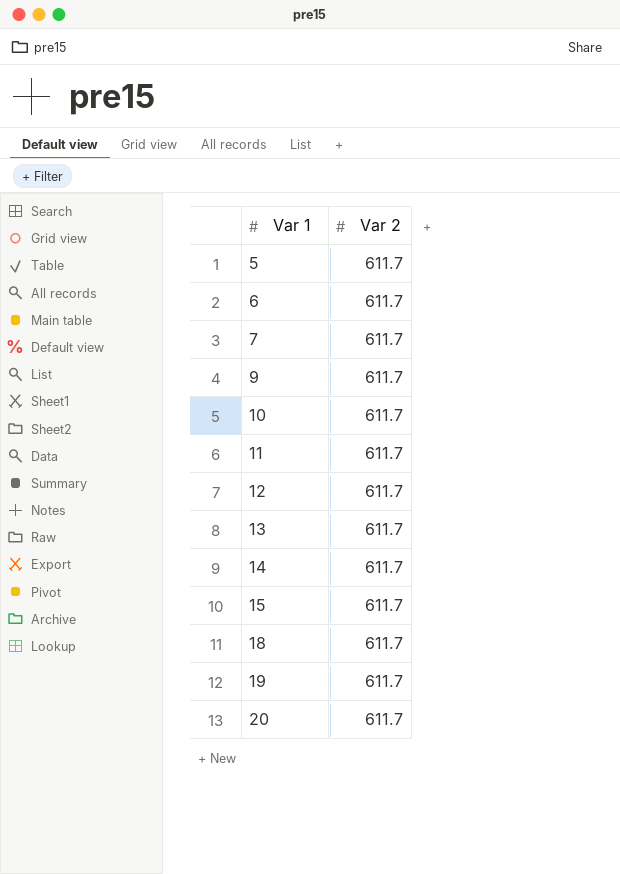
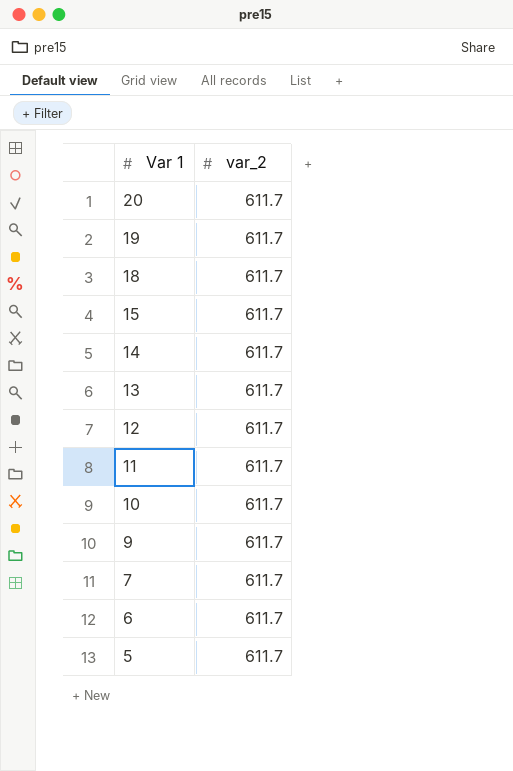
row order: Var 1 ascending -> Var 1 descending
column name: Var 2 -> var_2

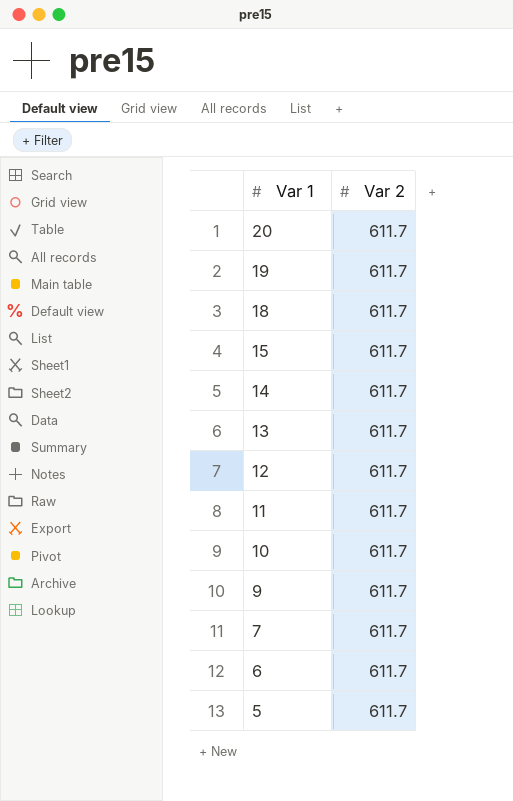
column name: var_2 -> Var 2

